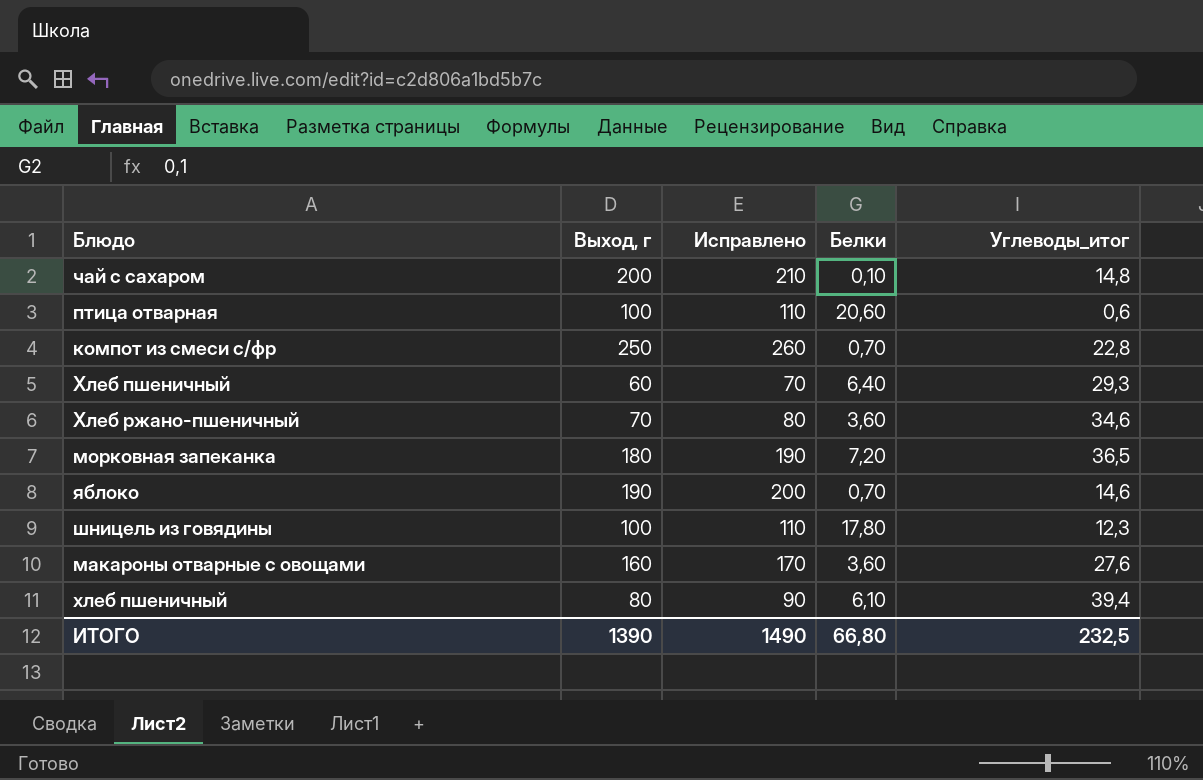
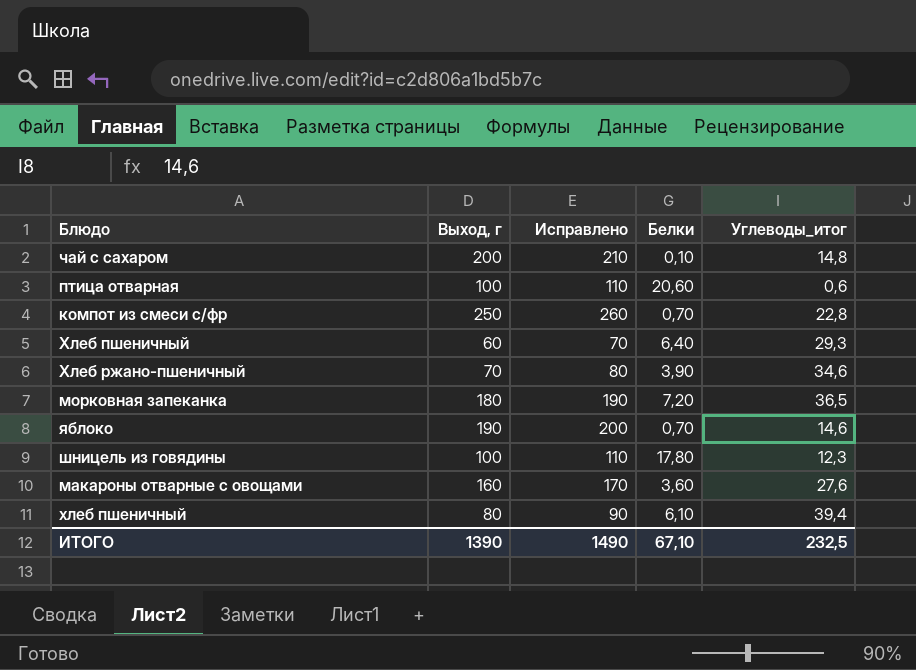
Хлеб ржано-пшеничный | Белки: 3,60 -> 3,90
ИТОГО | Белки: 66,80 -> 67,10

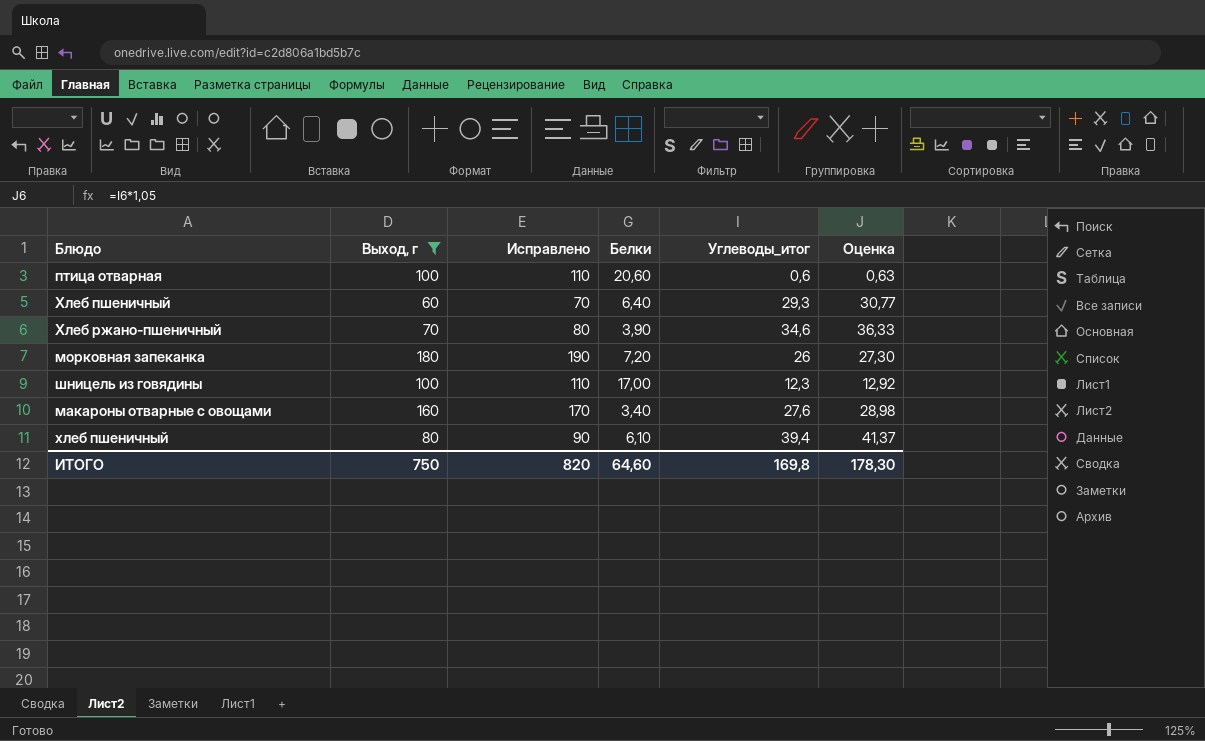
filter: none -> Выход, г <= 180
column Оценка | formula: none -> [Углеводы_итог] * 1,05
морковная запеканка | Углеводы_итог: 36,5 -> 26
шницель из говядины | Белки: 17,80 -> 17,00
макароны отварные с овощами | Белки: 3,60 -> 3,40
ИТОГО | Выход, г: 1390 -> 750
ИТОГО | Исправлено: 1490 -> 820
ИТОГО | Белки: 67,10 -> 64,60
ИТОГО | Углеводы_итог: 232,5 -> 169,8

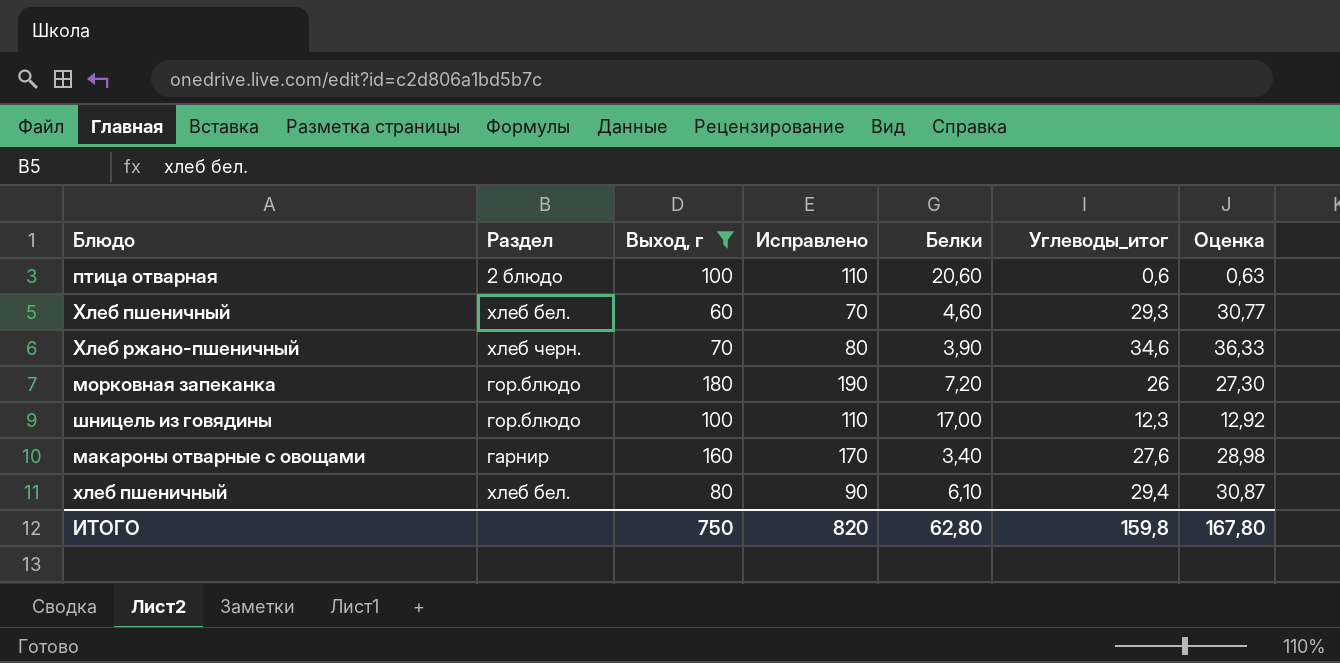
column Раздел | position: none -> 2
Хлеб пшеничный | Белки: 6,40 -> 4,60
хлеб пшеничный | Углеводы_итог: 39,4 -> 29,4
хлеб пшеничный | Оценка: 41,37 -> 30,87
ИТОГО | Белки: 64,60 -> 62,80
ИТОГО | Углеводы_итог: 169,8 -> 159,8
ИТОГО | Оценка: 178,30 -> 167,80

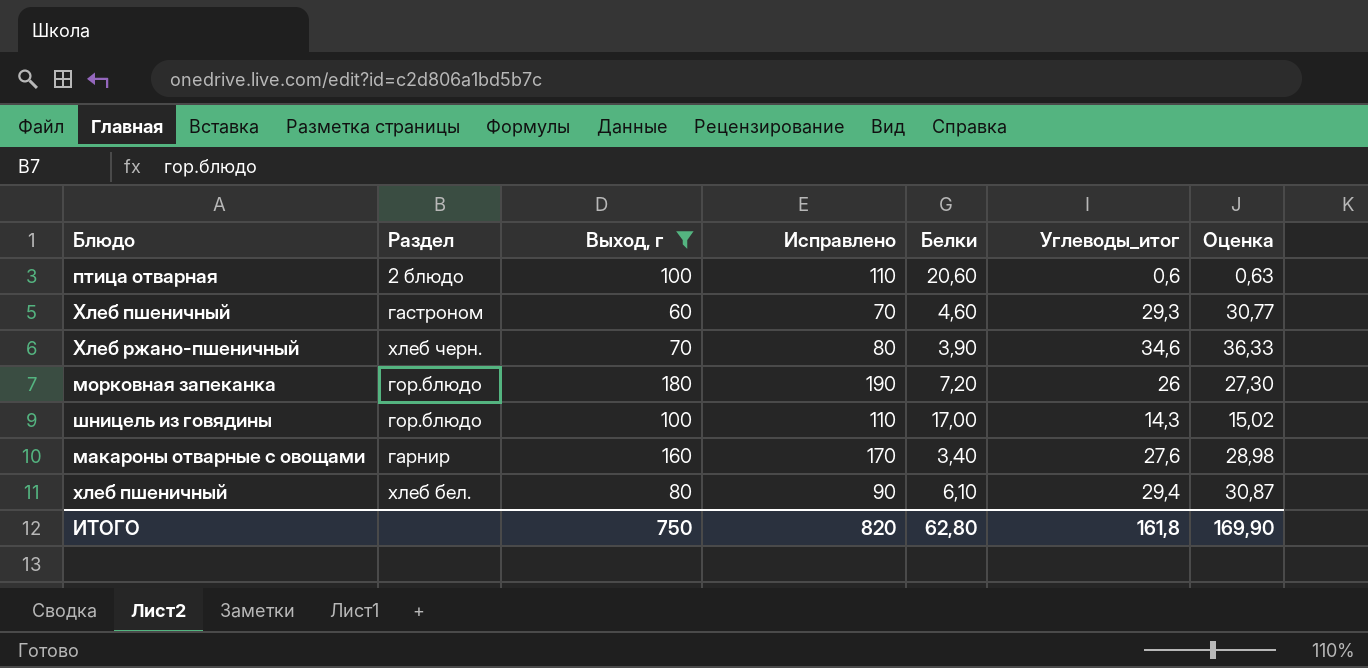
Хлеб пшеничный | Раздел: хлеб бел. -> гастроном
шницель из говядины | Углеводы_итог: 12,3 -> 14,3
шницель из говядины | Оценка: 12,92 -> 15,02
ИТОГО | Углеводы_итог: 159,8 -> 161,8
ИТОГО | Оценка: 167,80 -> 169,90

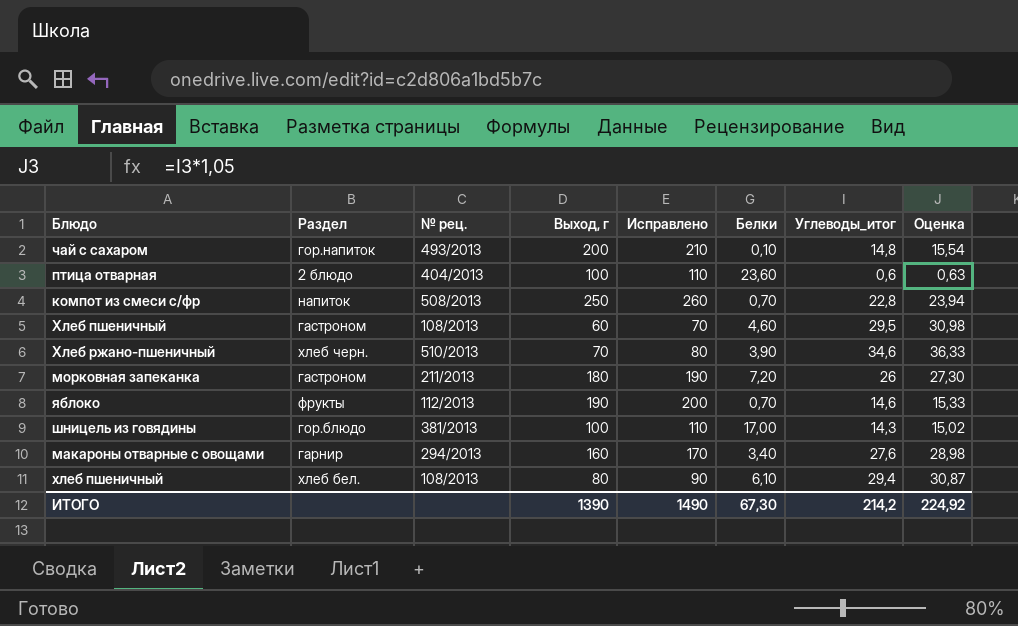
filter: Выход, г <= 180 -> none
column № рец. | position: none -> 3
птица отварная | Белки: 20,60 -> 23,60
Хлеб пшеничный | Углеводы_итог: 29,3 -> 29,5
Хлеб пшеничный | Оценка: 30,77 -> 30,98
морковная запеканка | Раздел: гор.блюдо -> гастроном
ИТОГО | Выход, г: 750 -> 1390
ИТОГО | Исправлено: 820 -> 1490
ИТОГО | Белки: 62,80 -> 67,30
ИТОГО | Углеводы_итог: 161,8 -> 214,2
ИТОГО | Оценка: 169,90 -> 224,92

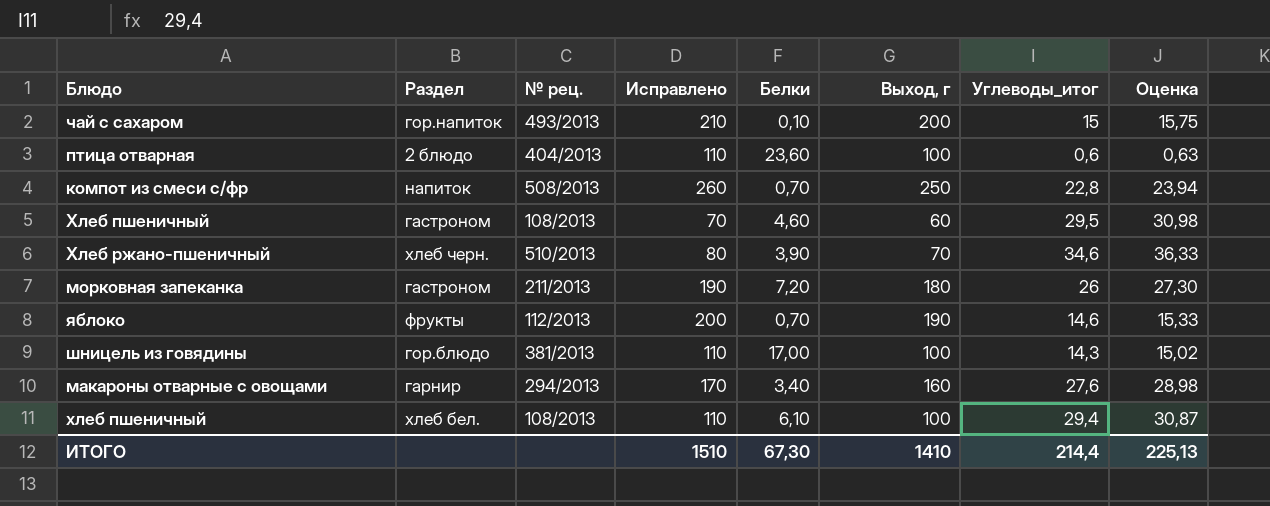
column Выход, г | position: 4 -> 6
чай с сахаром | Углеводы_итог: 14,8 -> 15
чай с сахаром | Оценка: 15,54 -> 15,75
хлеб пшеничный | Исправлено: 90 -> 110
хлеб пшеничный | Выход, г: 80 -> 100
ИТОГО | Исправлено: 1490 -> 1510
ИТОГО | Выход, г: 1390 -> 1410
ИТОГО | Углеводы_итог: 214,2 -> 214,4
ИТОГО | Оценка: 224,92 -> 225,13

